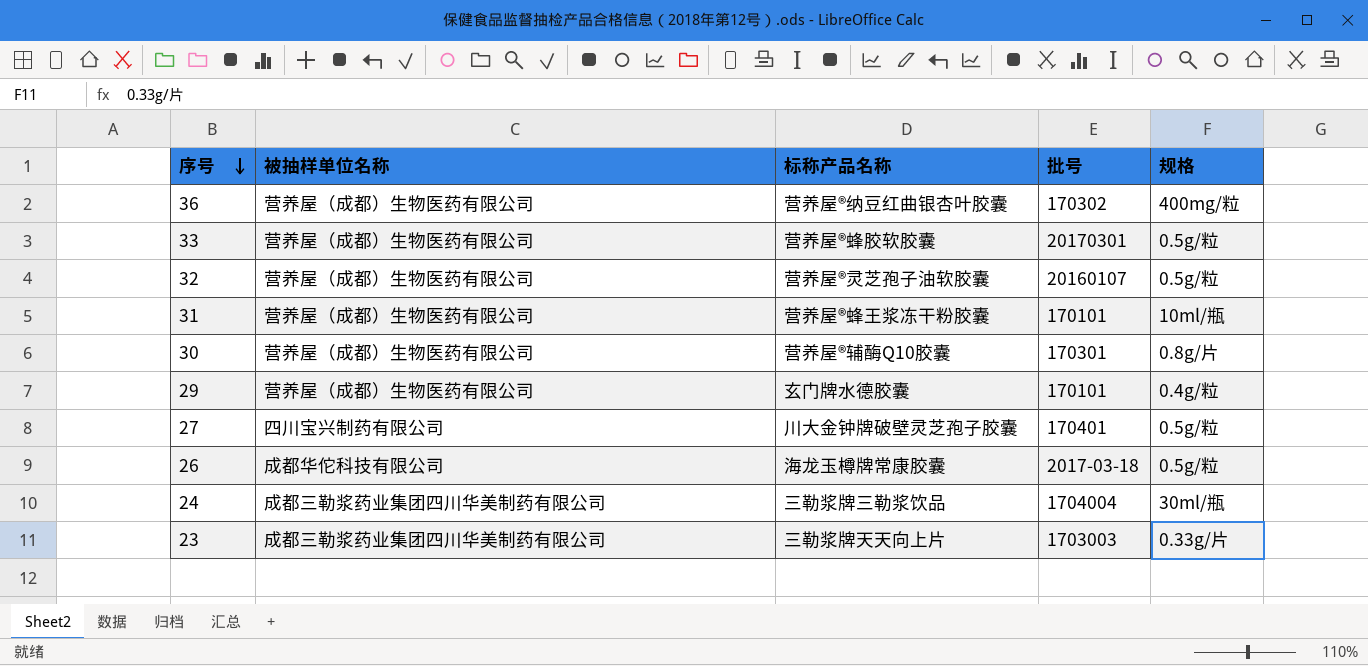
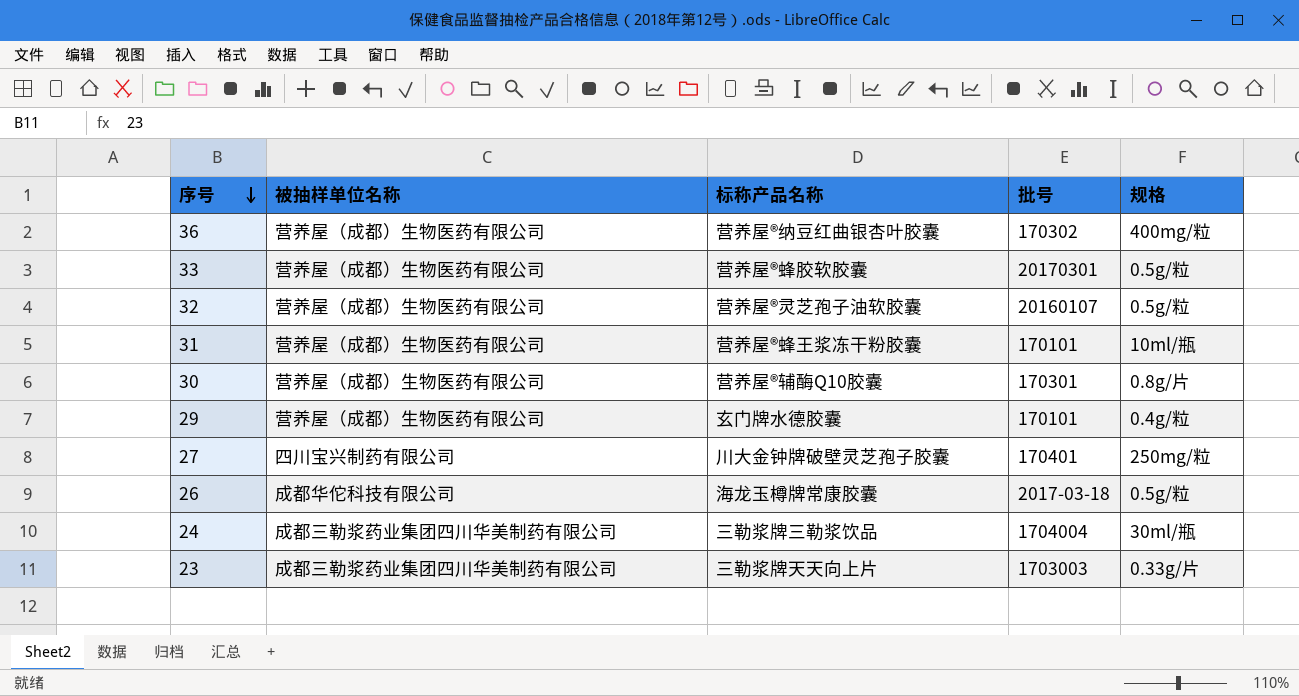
27 | 规格: 0.5g/粒 -> 250mg/粒

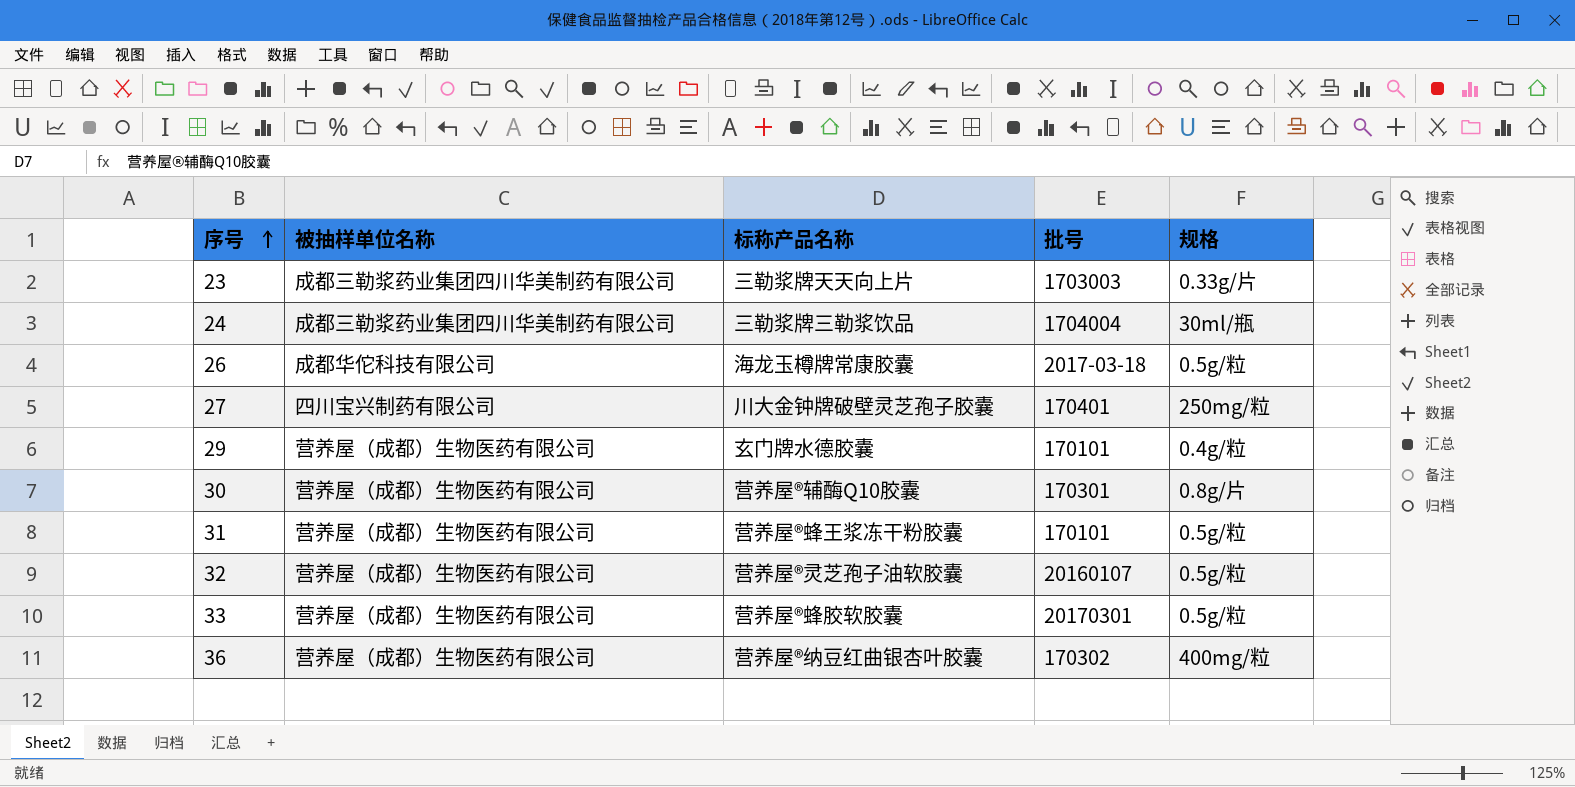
row order: 序号 descending -> 序号 ascending
31 | 规格: 10ml/瓶 -> 0.5g/粒

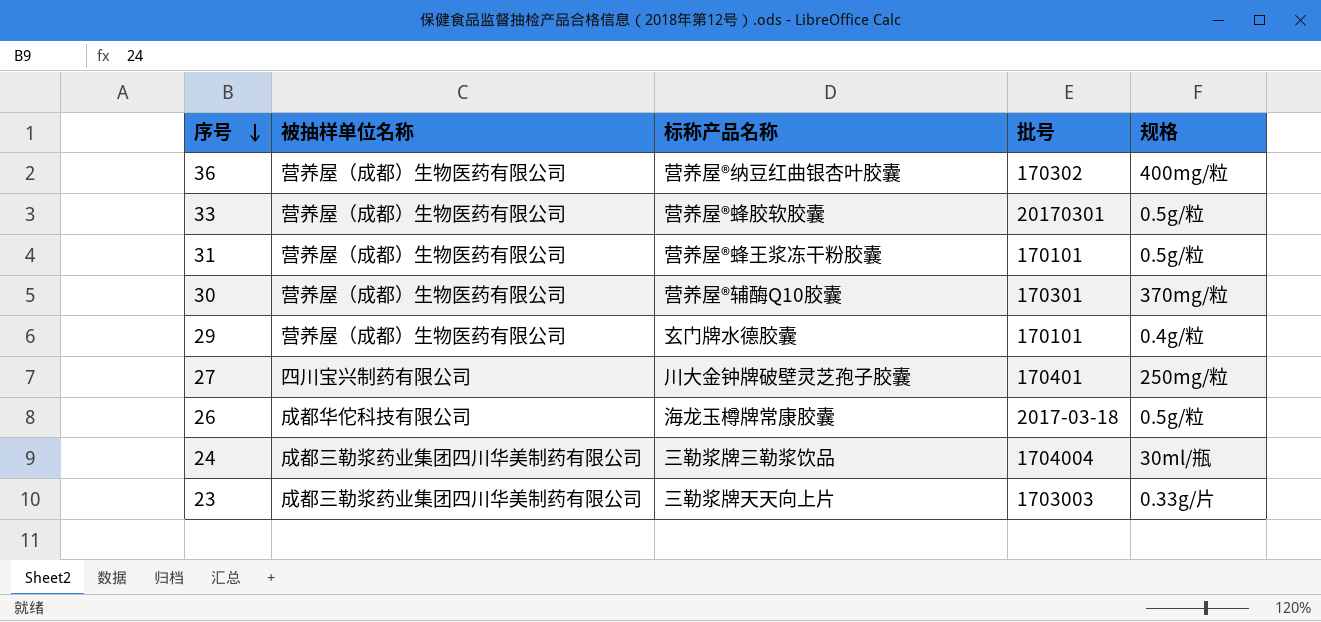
row order: 序号 ascending -> 序号 descending
row 32: 营养屋（成都）生物医药有限公司 | 营养屋®灵芝孢子油软胶囊 | 20160107 | 0.5g/粒 -> none
30 | 规格: 0.8g/片 -> 370mg/粒

